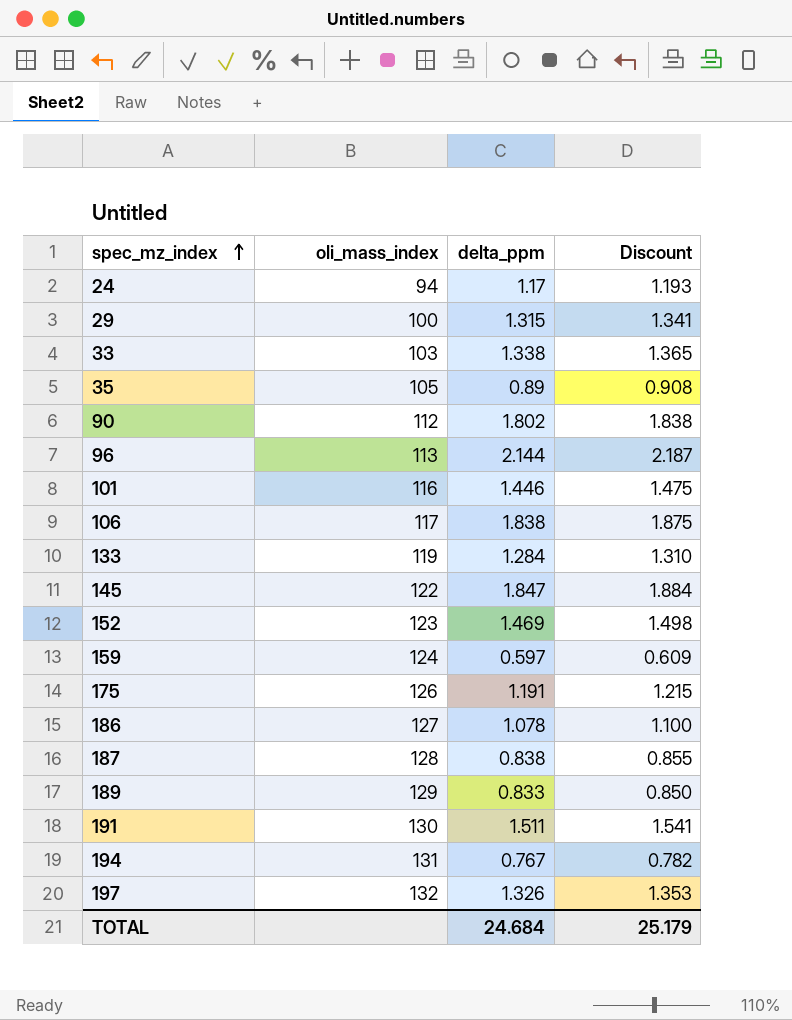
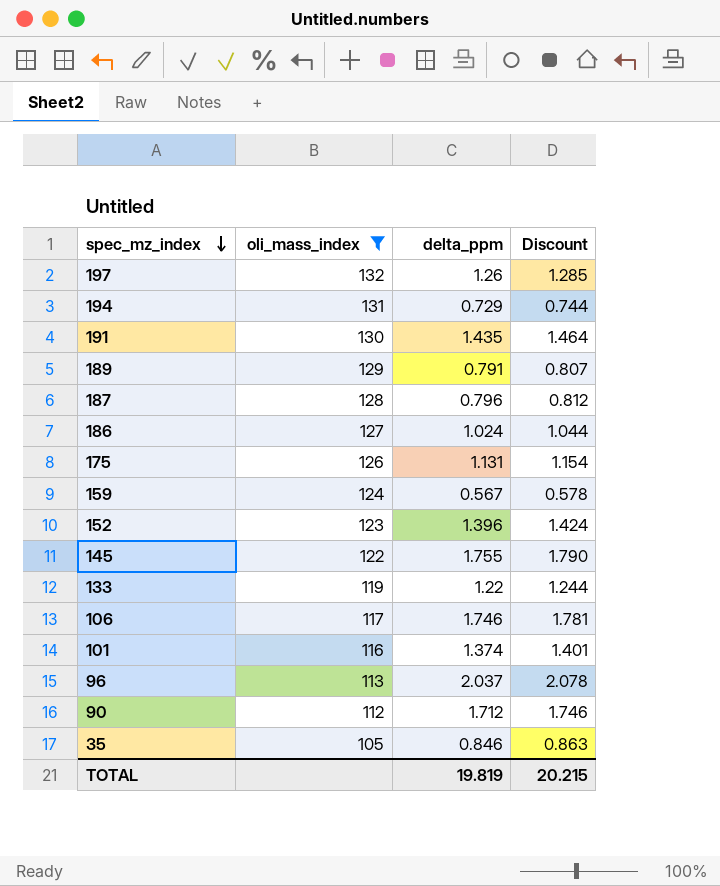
filter: none -> oli_mass_index >= 105
row order: spec_mz_index ascending -> spec_mz_index descending
197 | delta_ppm: 1.326 -> 1.26
197 | Discount: 1.353 -> 1.285
194 | delta_ppm: 0.767 -> 0.729
194 | Discount: 0.782 -> 0.744
191 | delta_ppm: 1.511 -> 1.435
191 | Discount: 1.541 -> 1.464
189 | delta_ppm: 0.833 -> 0.791
189 | Discount: 0.850 -> 0.807
187 | delta_ppm: 0.838 -> 0.796
187 | Discount: 0.855 -> 0.812
186 | delta_ppm: 1.078 -> 1.024
186 | Discount: 1.100 -> 1.044
175 | delta_ppm: 1.191 -> 1.131
175 | Discount: 1.215 -> 1.154
159 | delta_ppm: 0.597 -> 0.567
159 | Discount: 0.609 -> 0.578
152 | delta_ppm: 1.469 -> 1.396
152 | Discount: 1.498 -> 1.424
145 | delta_ppm: 1.847 -> 1.755
145 | Discount: 1.884 -> 1.790
133 | delta_ppm: 1.284 -> 1.22
133 | Discount: 1.310 -> 1.244
106 | delta_ppm: 1.838 -> 1.746
106 | Discount: 1.875 -> 1.781
101 | delta_ppm: 1.446 -> 1.374
101 | Discount: 1.475 -> 1.401
96 | delta_ppm: 2.144 -> 2.037
96 | Discount: 2.187 -> 2.078
90 | delta_ppm: 1.802 -> 1.712
90 | Discount: 1.838 -> 1.746
35 | delta_ppm: 0.89 -> 0.846
35 | Discount: 0.908 -> 0.863
TOTAL | delta_ppm: 24.684 -> 19.819
TOTAL | Discount: 25.179 -> 20.215

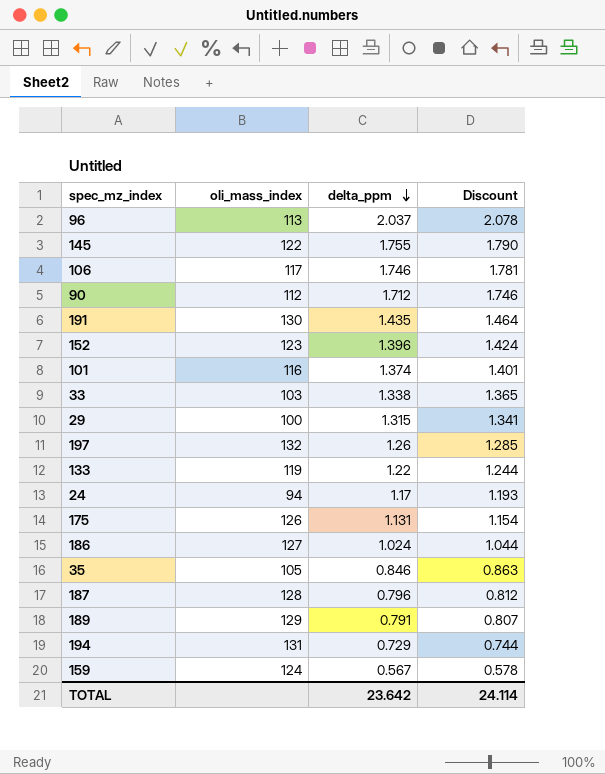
filter: oli_mass_index >= 105 -> none
row order: spec_mz_index descending -> delta_ppm descending
TOTAL | delta_ppm: 19.819 -> 23.642
TOTAL | Discount: 20.215 -> 24.114

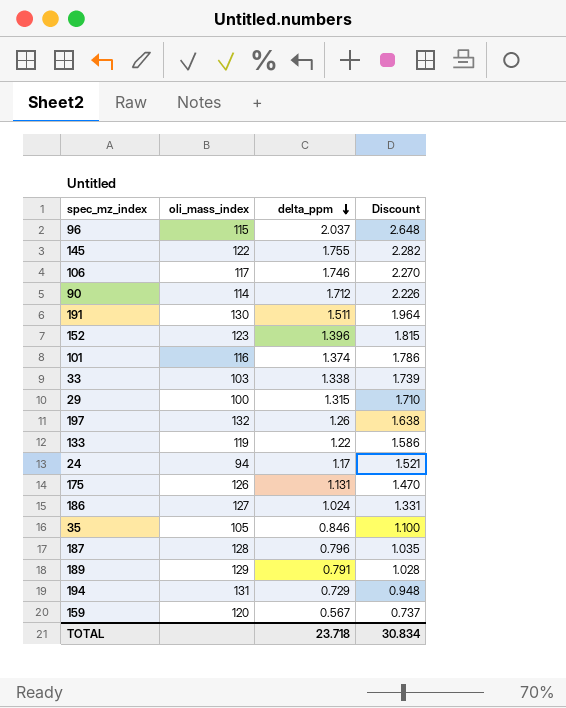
column Discount | formula: [delta_ppm] * 1.02 -> [delta_ppm] * 1.3
96 | oli_mass_index: 113 -> 115
90 | oli_mass_index: 112 -> 114
191 | delta_ppm: 1.435 -> 1.511
159 | oli_mass_index: 124 -> 120
TOTAL | delta_ppm: 23.642 -> 23.718
TOTAL | Discount: 24.114 -> 30.834

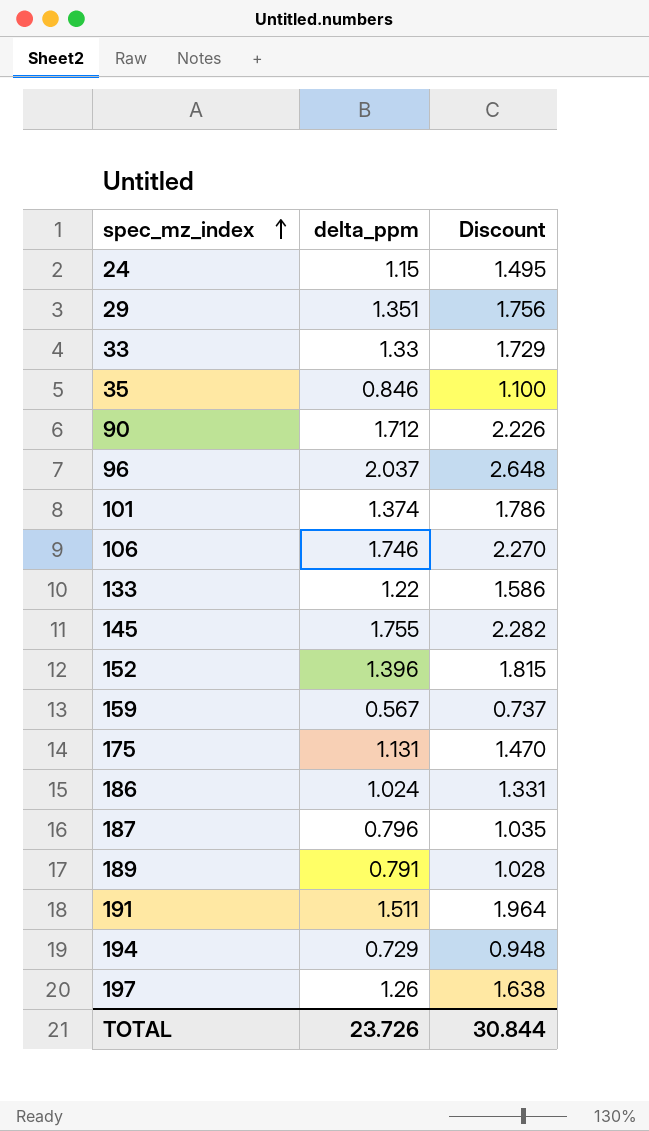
row order: delta_ppm descending -> spec_mz_index ascending
column oli_mass_index | position: 2 -> none
24 | delta_ppm: 1.17 -> 1.15
24 | Discount: 1.521 -> 1.495
29 | delta_ppm: 1.315 -> 1.351
29 | Discount: 1.710 -> 1.756
33 | delta_ppm: 1.338 -> 1.33
33 | Discount: 1.739 -> 1.729
TOTAL | delta_ppm: 23.718 -> 23.726
TOTAL | Discount: 30.834 -> 30.844

